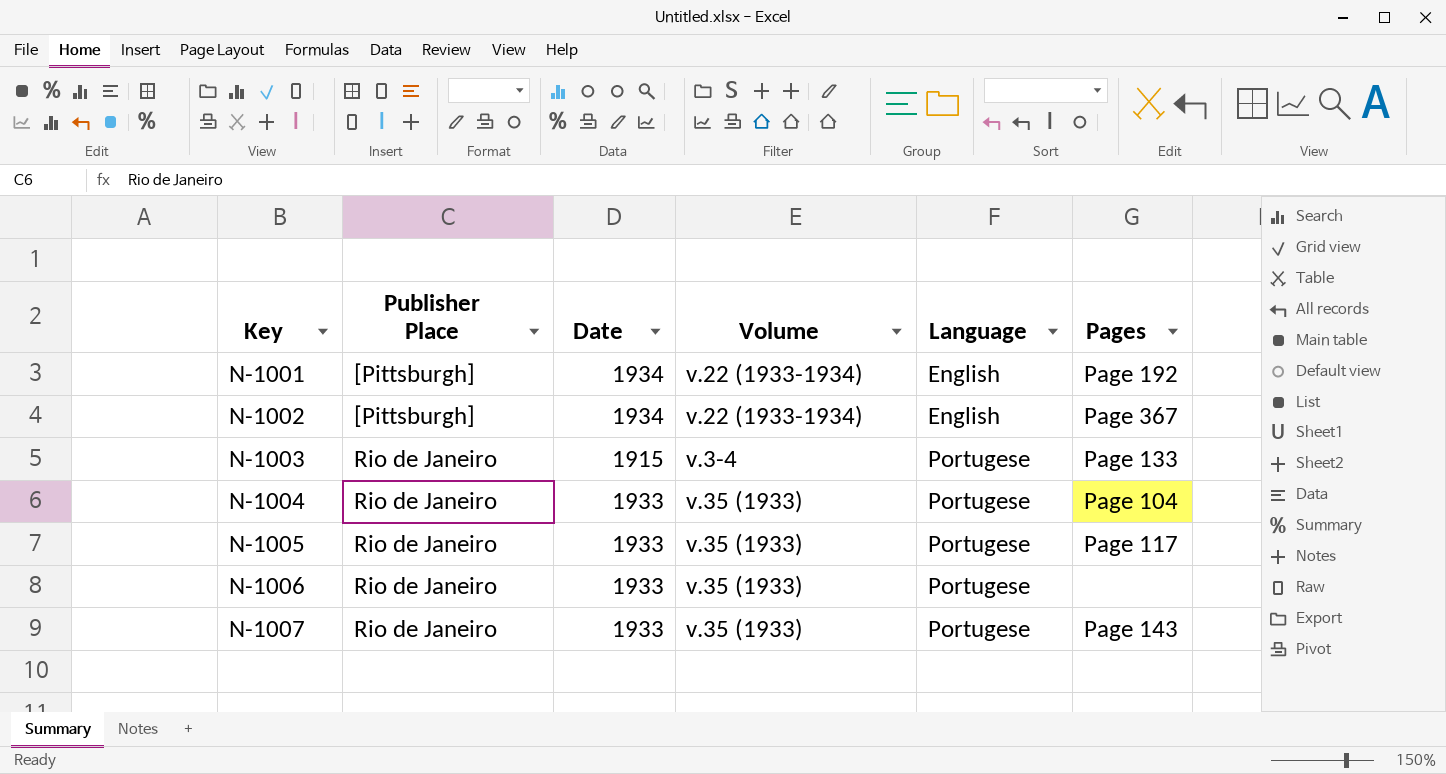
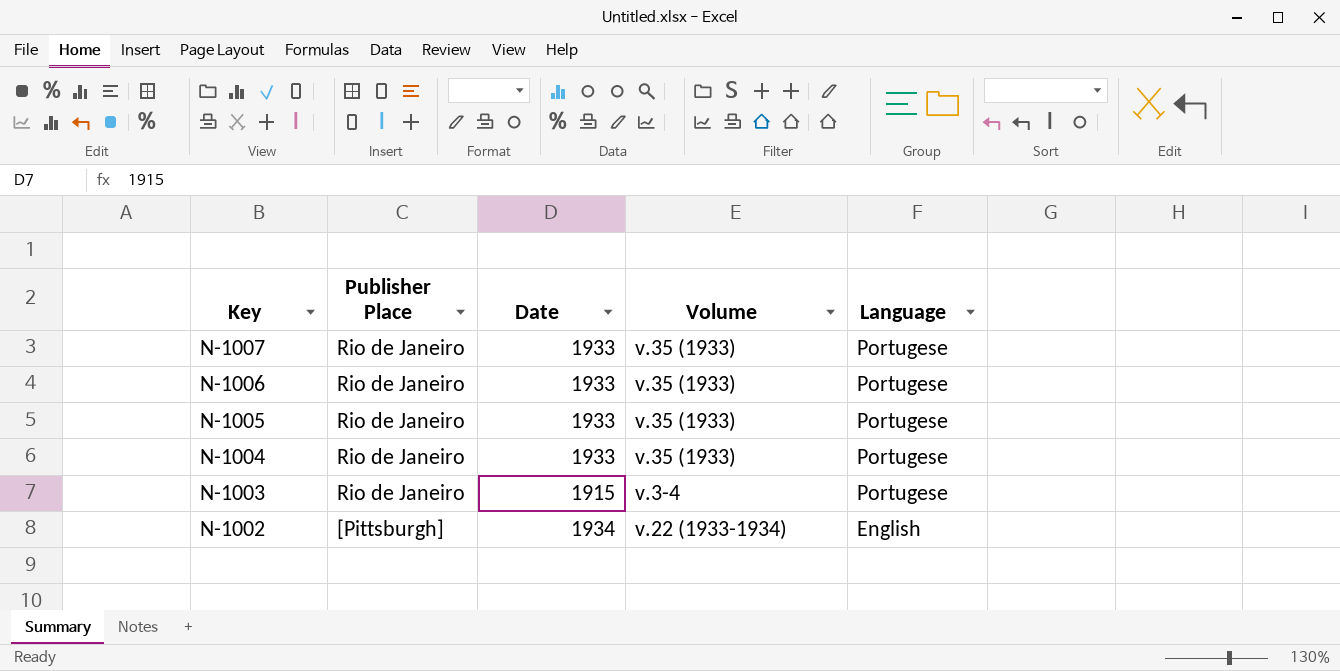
row order: Key ascending -> Key descending
column Pages | position: 6 -> none
row N-1001: [Pittsburgh] | 1934 | v.22 (1933-1934) | English | Page 192 -> none

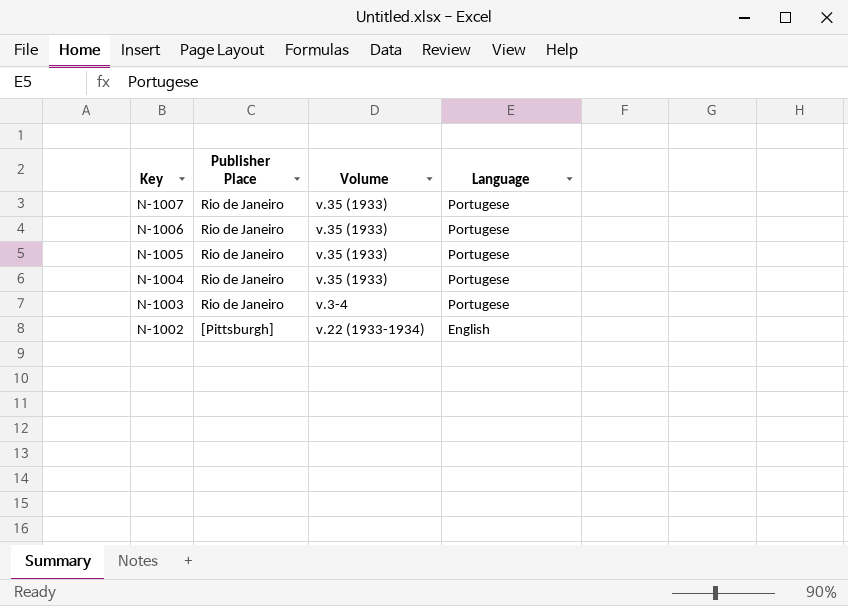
column Date | position: 3 -> none

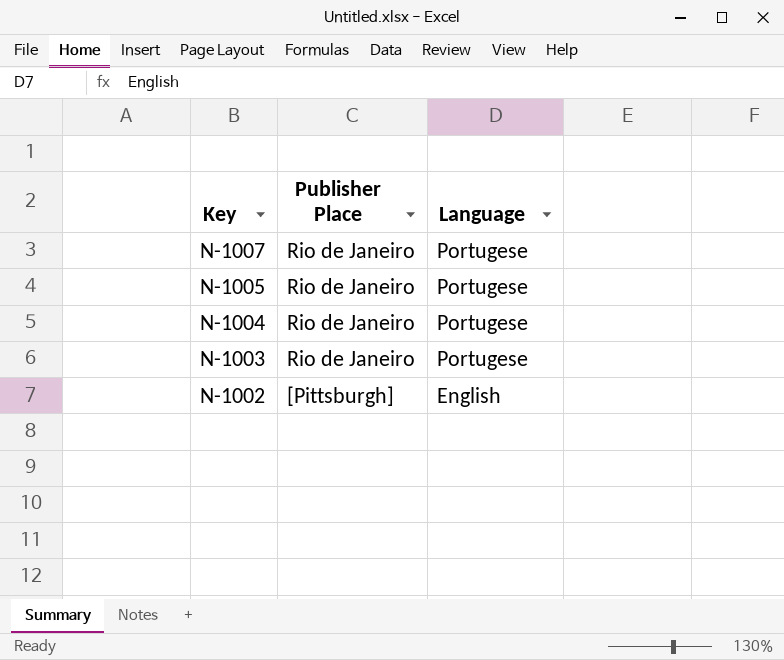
column Volume | position: 3 -> none
row N-1006: Rio de Janeiro | v.35 (1933) | Portugese -> none

